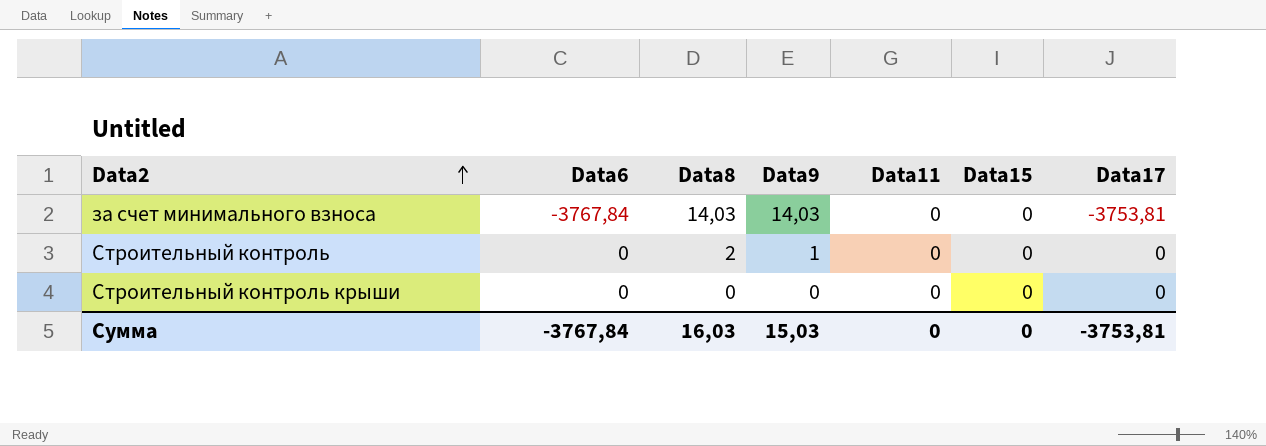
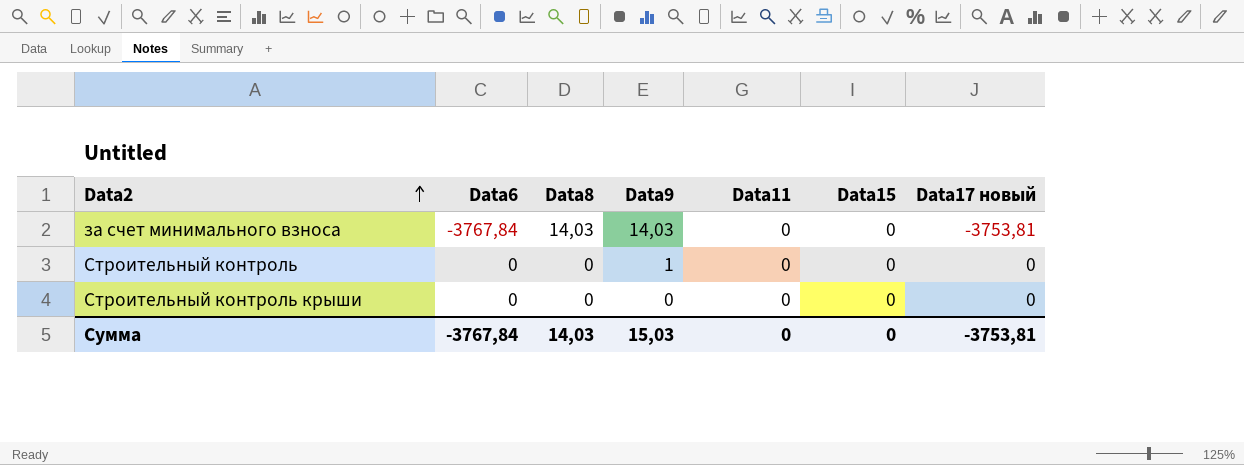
column name: Data17 -> Data17 новый
Строительный контроль | Data8: 2 -> 0
Сумма | Data8: 16,03 -> 14,03

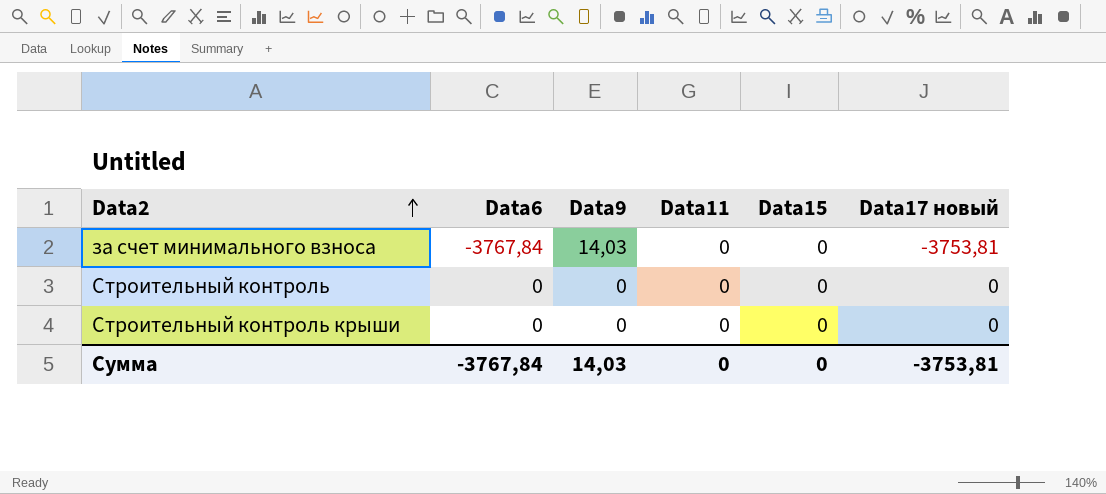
column Data8 | position: 3 -> none
Строительный контроль | Data9: 1 -> 0
Сумма | Data9: 15,03 -> 14,03

